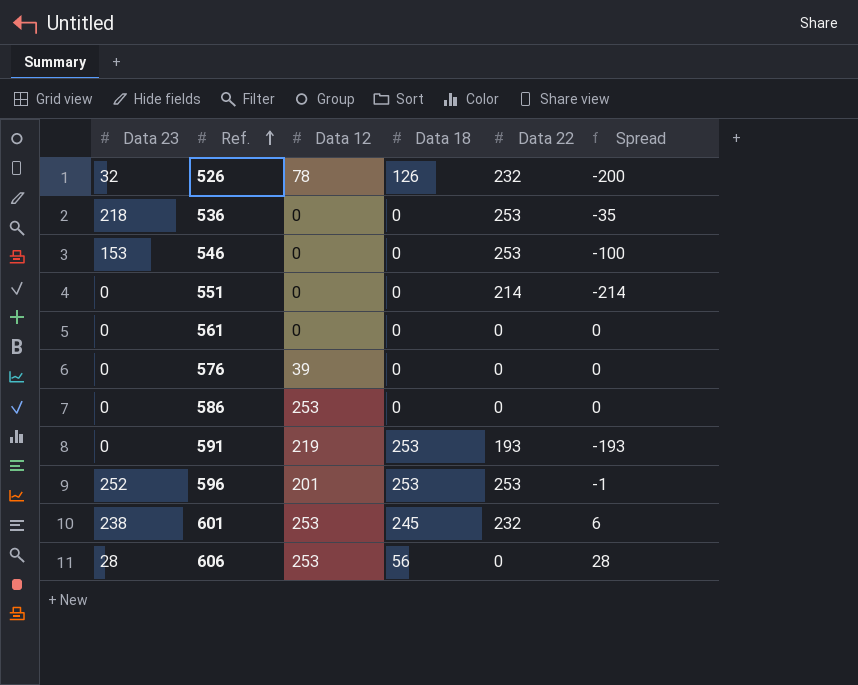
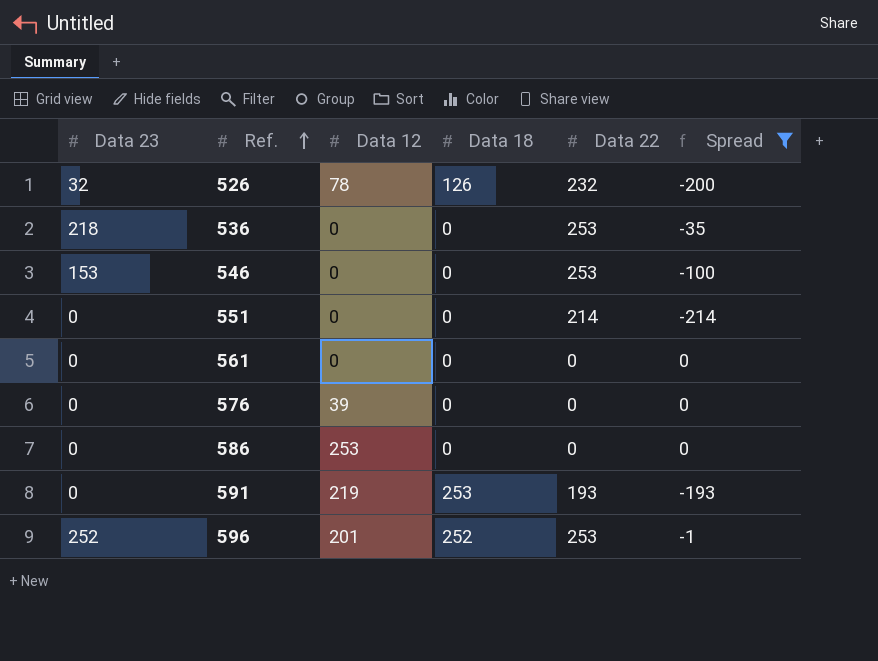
filter: none -> Spread <= 0
596 | Data 18: 253 -> 252

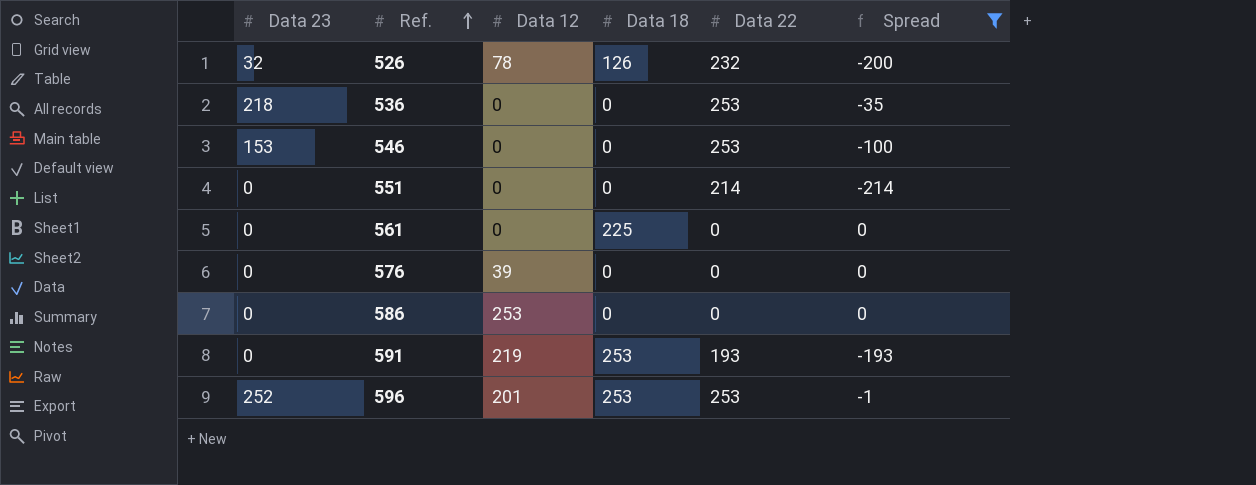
561 | Data 18: 0 -> 225
596 | Data 18: 252 -> 253

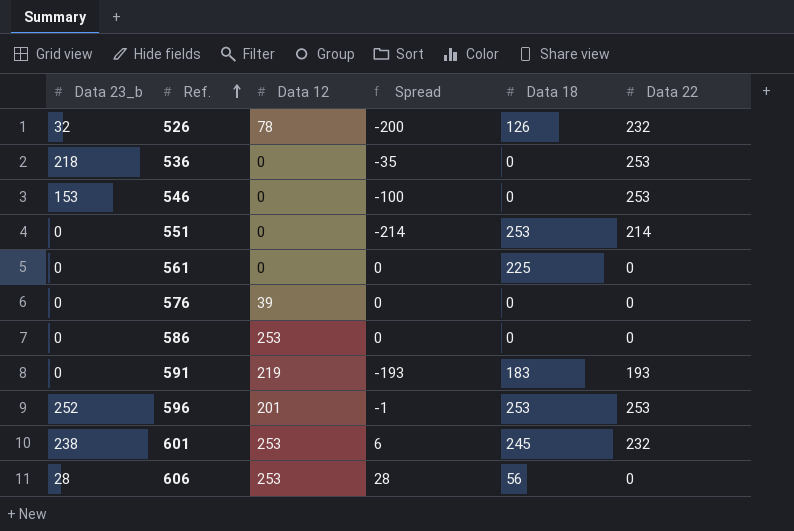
filter: Spread <= 0 -> none
column name: Data 23 -> Data 23_b
column Spread | position: 6 -> 4
551 | Data 18: 0 -> 253
591 | Data 18: 253 -> 183

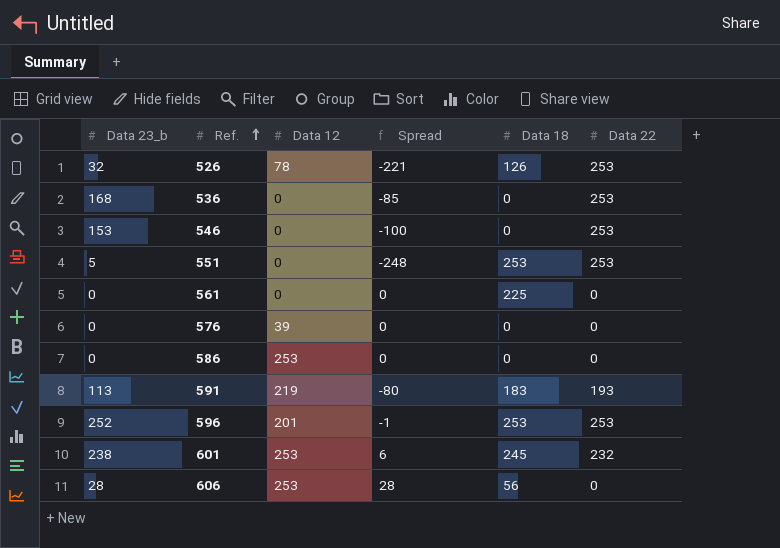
526 | Spread: -200 -> -221
526 | Data 22: 232 -> 253
536 | Data 23_b: 218 -> 168
536 | Spread: -35 -> -85
551 | Data 23_b: 0 -> 5
551 | Spread: -214 -> -248
551 | Data 22: 214 -> 253
591 | Data 23_b: 0 -> 113
591 | Spread: -193 -> -80

